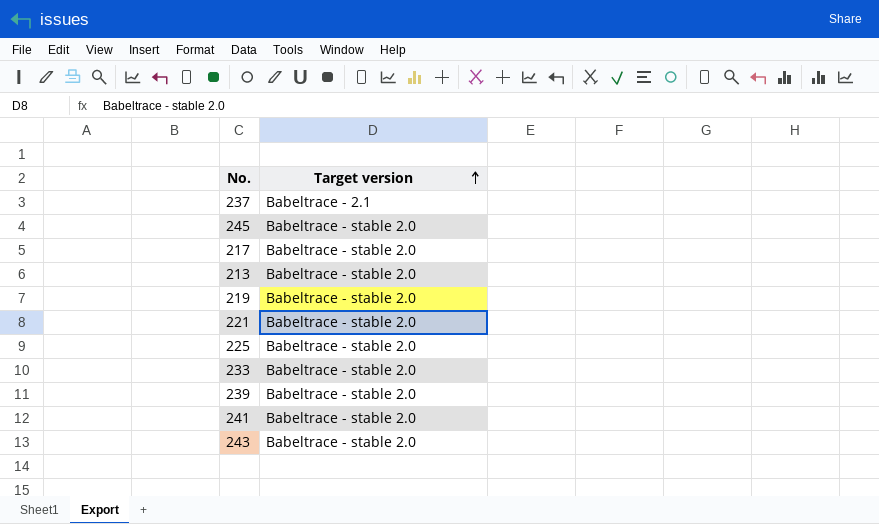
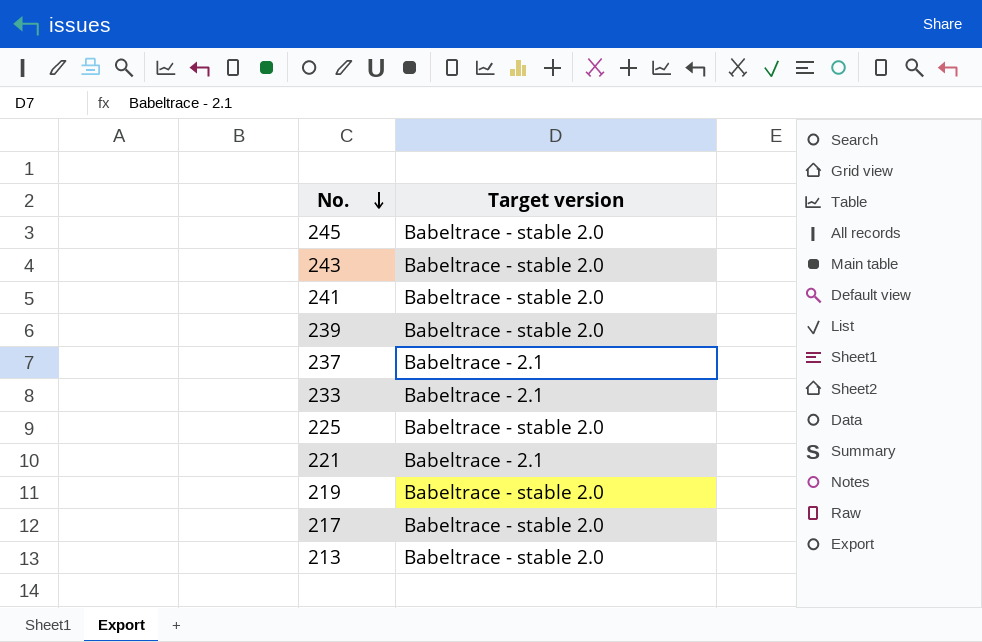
row order: Target version ascending -> No. descending
233 | Target version: Babeltrace - stable 2.0 -> Babeltrace - 2.1
221 | Target version: Babeltrace - stable 2.0 -> Babeltrace - 2.1

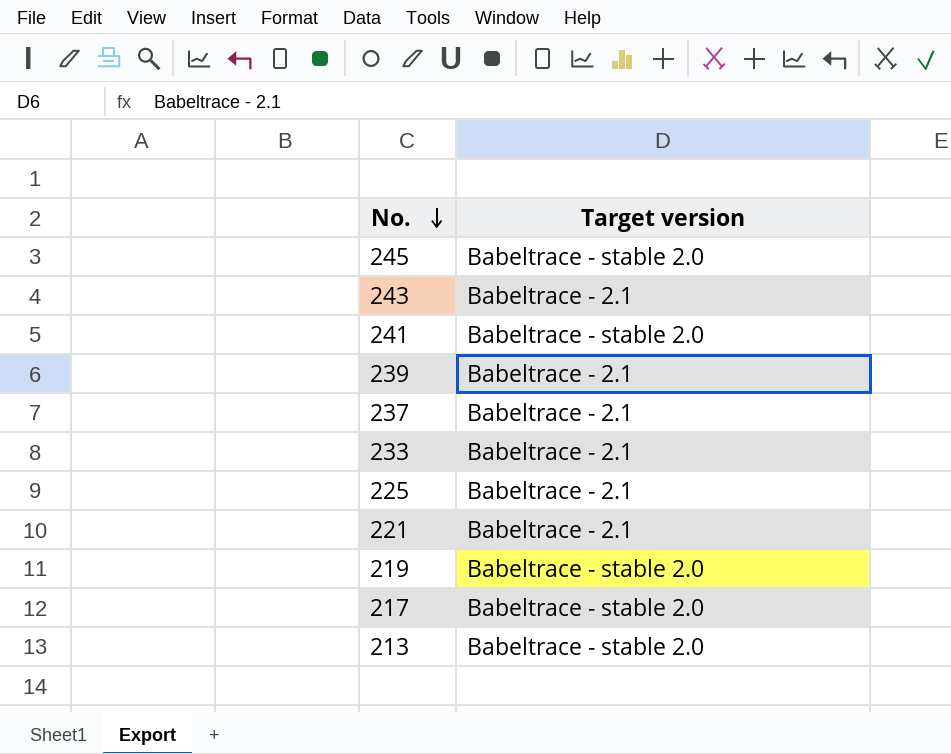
243 | Target version: Babeltrace - stable 2.0 -> Babeltrace - 2.1
239 | Target version: Babeltrace - stable 2.0 -> Babeltrace - 2.1
225 | Target version: Babeltrace - stable 2.0 -> Babeltrace - 2.1

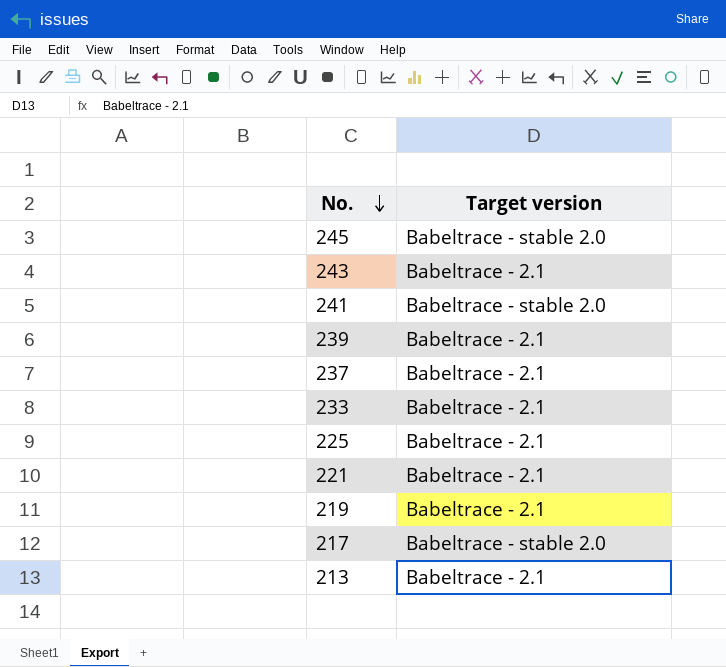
219 | Target version: Babeltrace - stable 2.0 -> Babeltrace - 2.1
213 | Target version: Babeltrace - stable 2.0 -> Babeltrace - 2.1

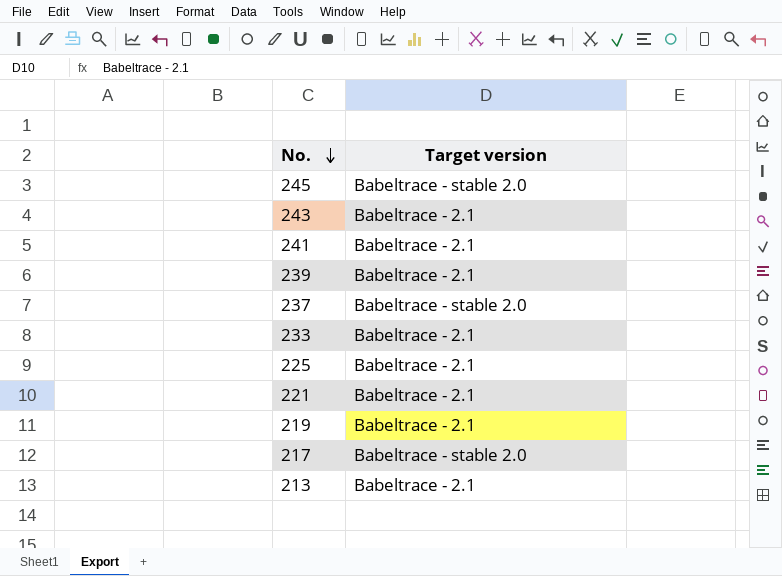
241 | Target version: Babeltrace - stable 2.0 -> Babeltrace - 2.1
237 | Target version: Babeltrace - 2.1 -> Babeltrace - stable 2.0

